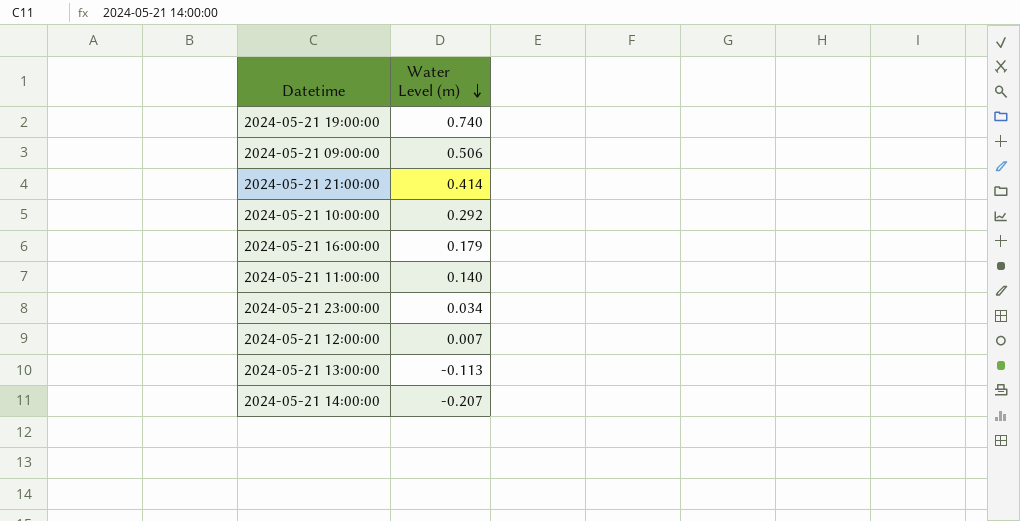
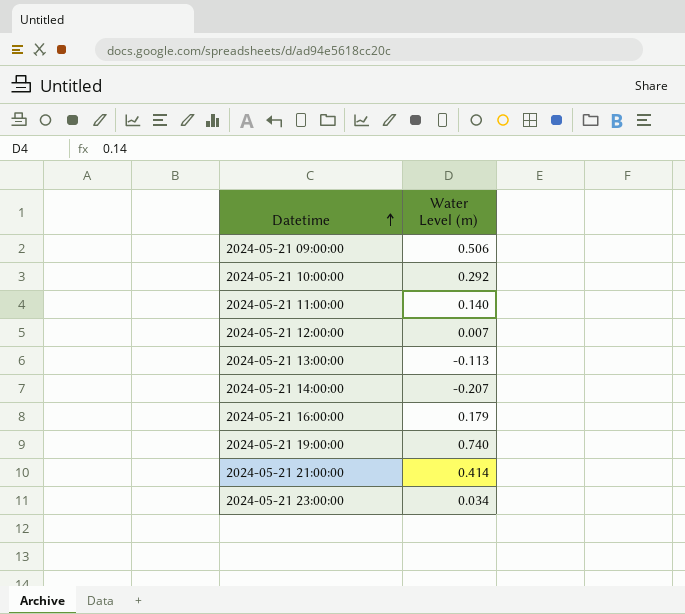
row order: Water Level (m) descending -> Datetime ascending

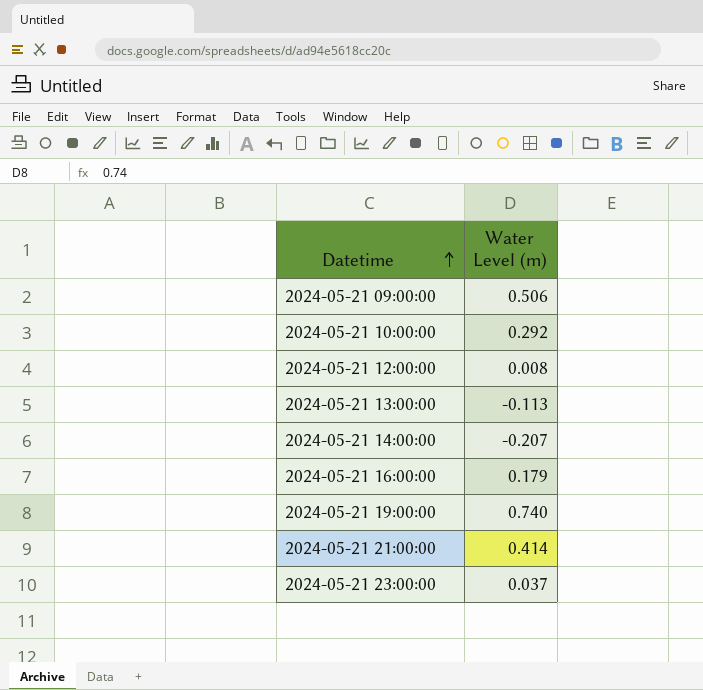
row 2024-05-21 11:00:00: 0.140 -> none
2024-05-21 12:00:00 | Water Level (m): 0.007 -> 0.008
2024-05-21 23:00:00 | Water Level (m): 0.034 -> 0.037

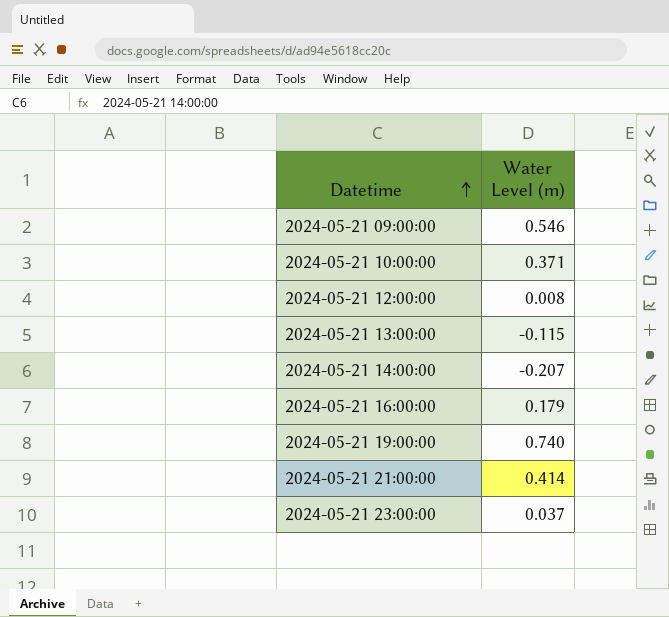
2024-05-21 09:00:00 | Water Level (m): 0.506 -> 0.546
2024-05-21 10:00:00 | Water Level (m): 0.292 -> 0.371
2024-05-21 13:00:00 | Water Level (m): -0.113 -> -0.115

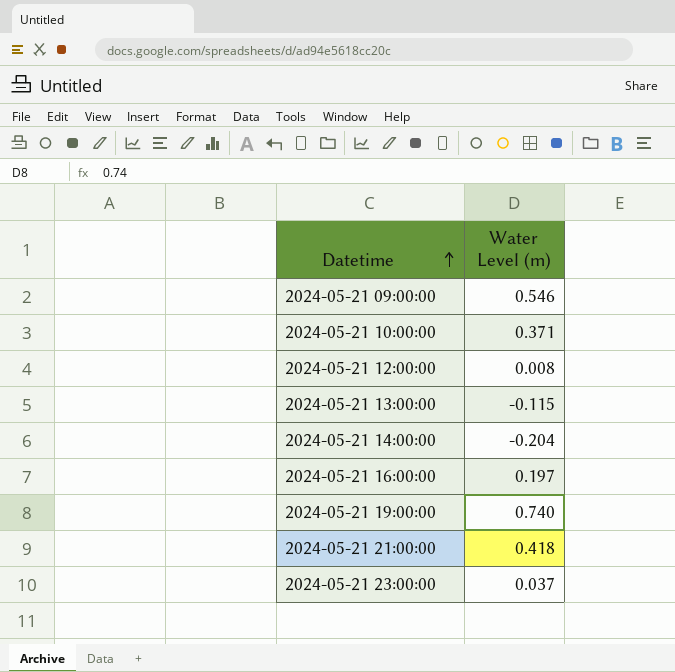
2024-05-21 14:00:00 | Water Level (m): -0.207 -> -0.204
2024-05-21 16:00:00 | Water Level (m): 0.179 -> 0.197
2024-05-21 21:00:00 | Water Level (m): 0.414 -> 0.418

